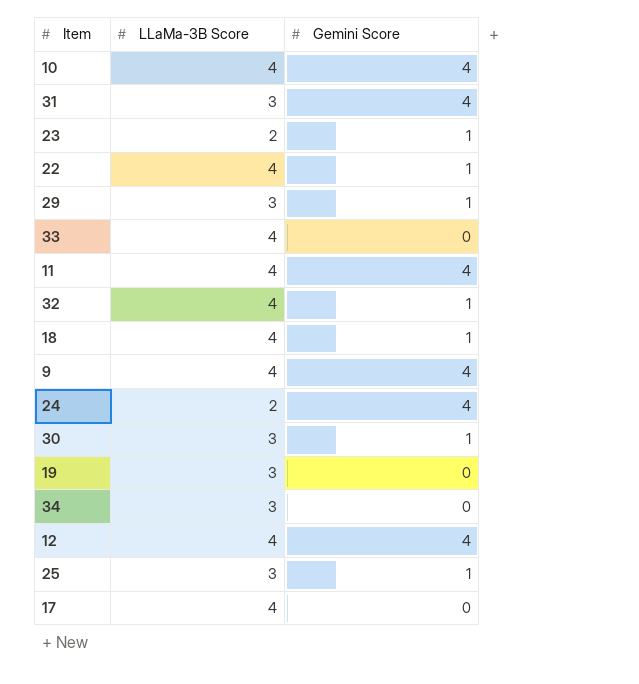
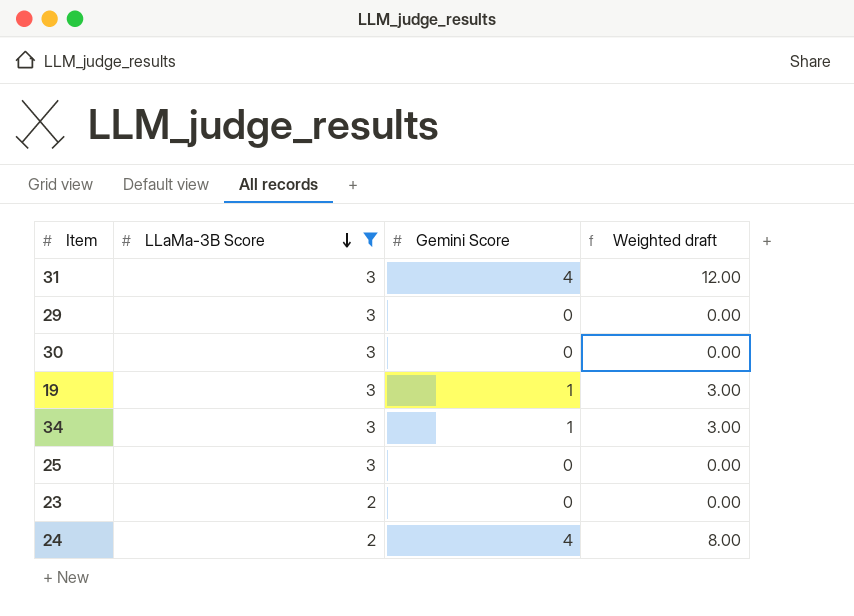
filter: none -> LLaMa-3B Score != 4
row order: none -> LLaMa-3B Score descending
column Weighted draft | formula: none -> [LLaMa-3B Score] * [Gemini Score]
29 | Gemini Score: 1 -> 0
30 | Gemini Score: 1 -> 0
19 | Gemini Score: 0 -> 1
34 | Gemini Score: 0 -> 1
25 | Gemini Score: 1 -> 0
23 | Gemini Score: 1 -> 0

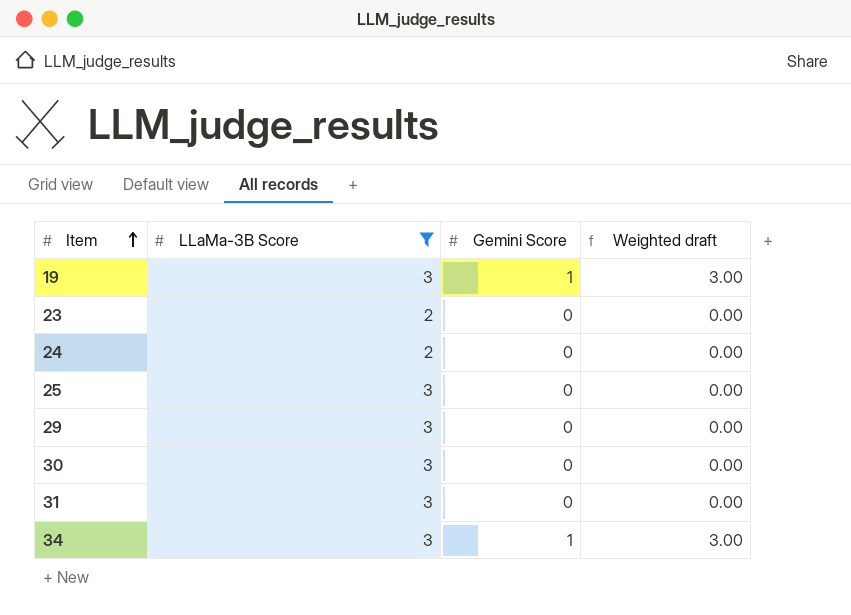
row order: LLaMa-3B Score descending -> Item ascending
24 | Gemini Score: 4 -> 0
24 | Weighted draft: 8.00 -> 0.00
31 | Gemini Score: 4 -> 0
31 | Weighted draft: 12.00 -> 0.00

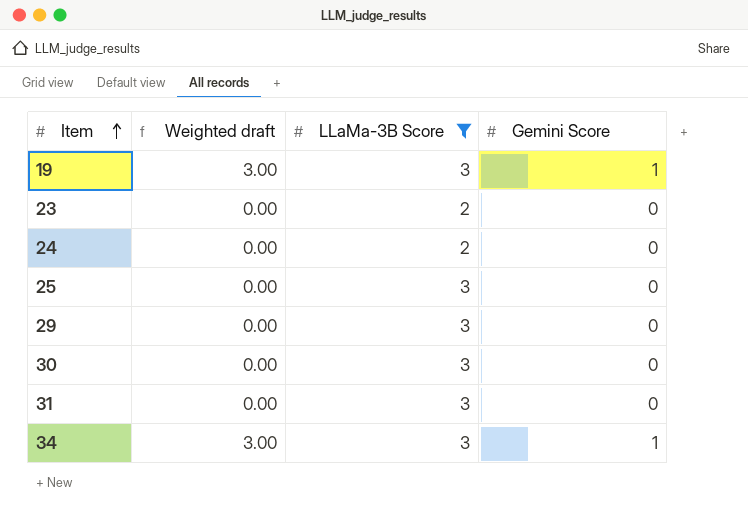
column Weighted draft | position: 4 -> 2

